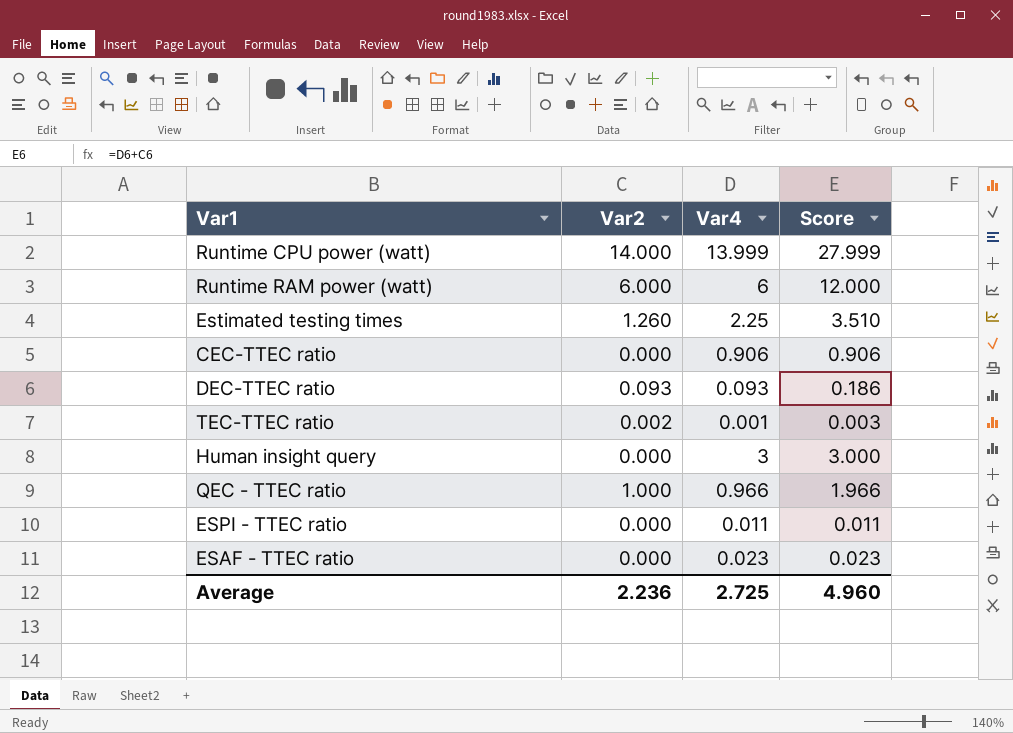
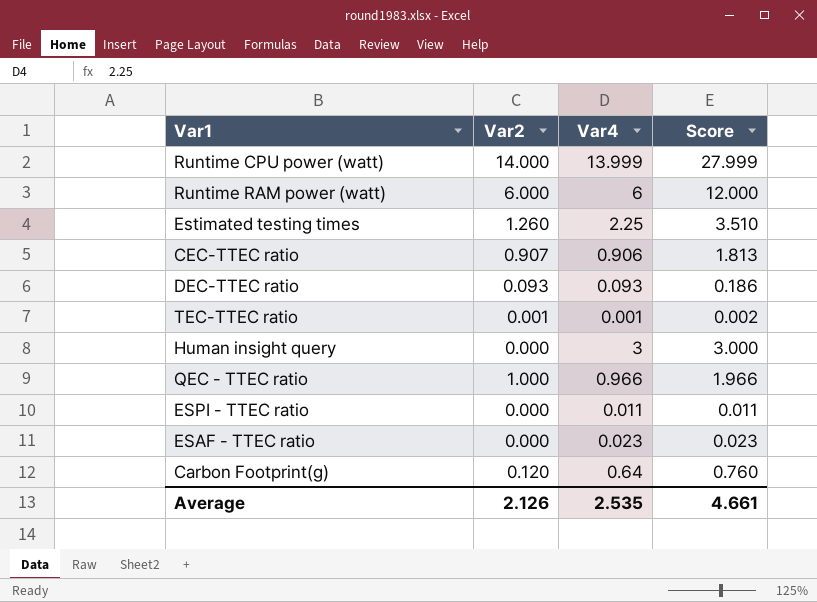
CEC-TTEC ratio | Var2: 0.000 -> 0.907
CEC-TTEC ratio | Score: 0.906 -> 1.813
TEC-TTEC ratio | Var2: 0.002 -> 0.001
TEC-TTEC ratio | Score: 0.003 -> 0.002
row Carbon Footprint(g): none -> 0.120 | 0.64 | 0.760
Average | Var2: 2.236 -> 2.126
Average | Var4: 2.725 -> 2.535
Average | Score: 4.960 -> 4.661

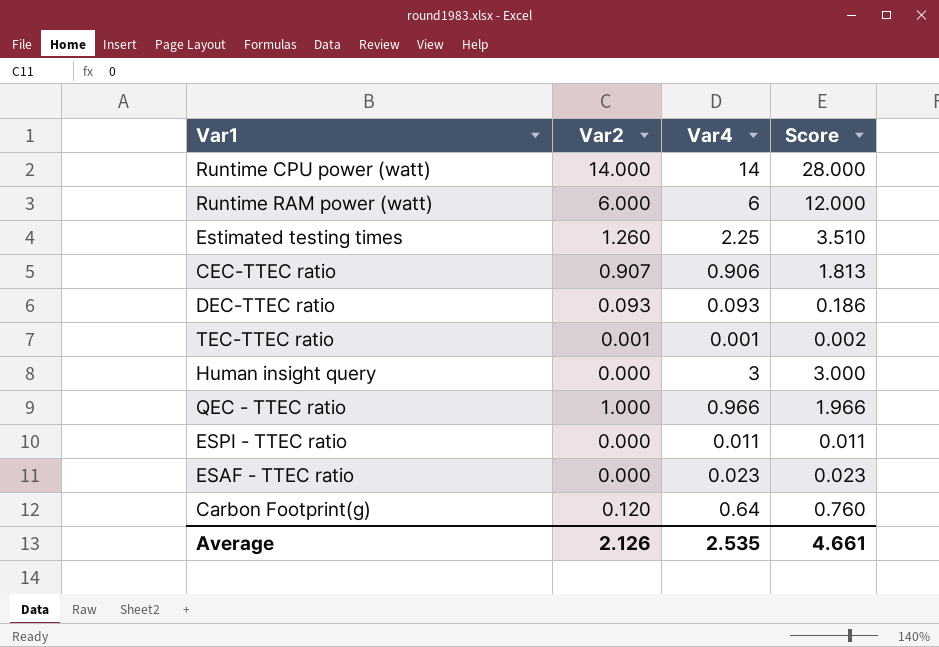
Runtime CPU power (watt) | Var4: 13.999 -> 14
Runtime CPU power (watt) | Score: 27.999 -> 28.000

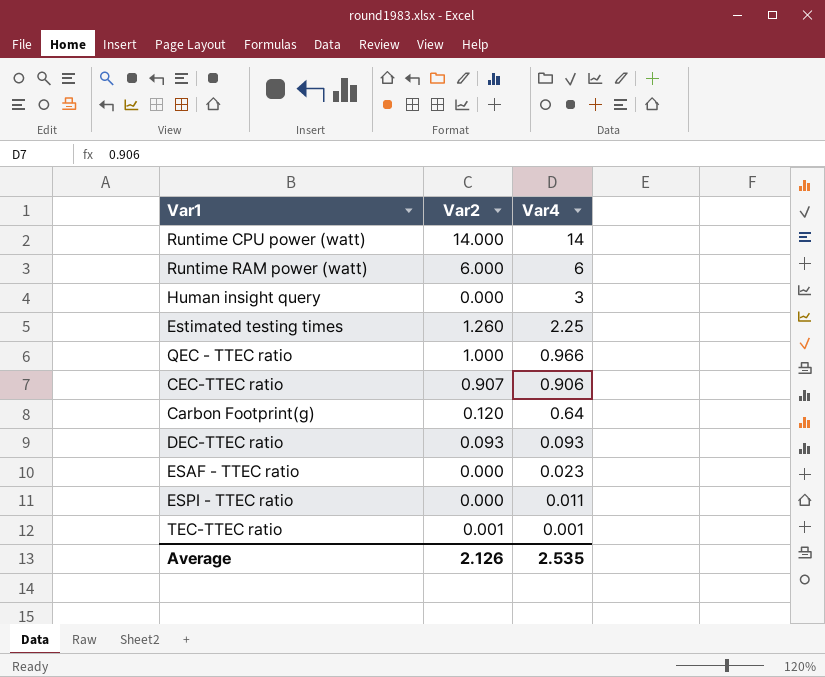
row order: none -> Var4 descending
column Score | formula: [Var2] + [Var4] -> none

